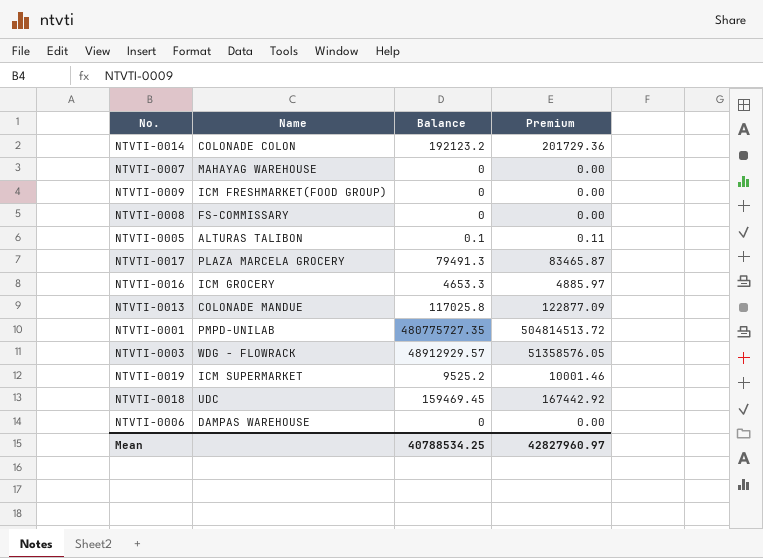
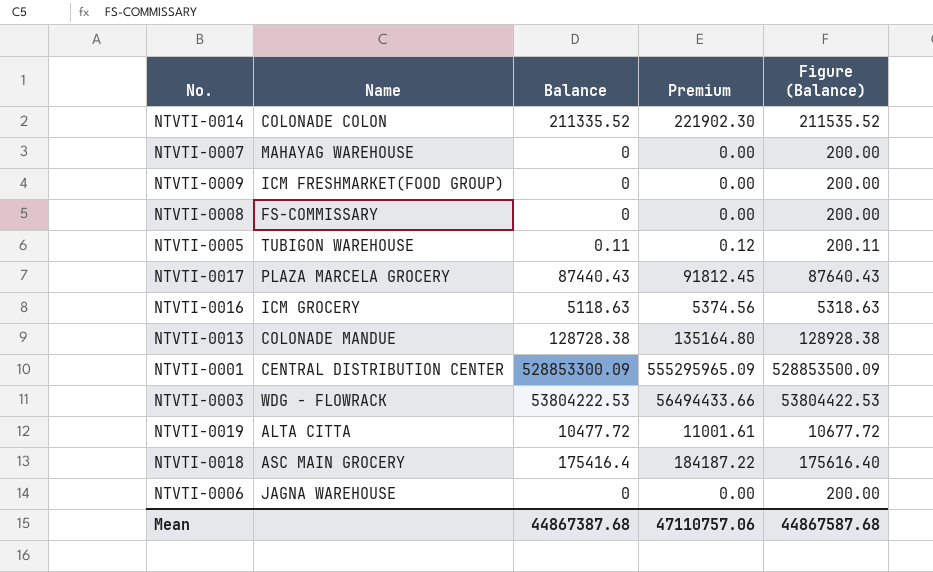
column Figure (Balance) | formula: none -> [Balance] + 200
NTVTI-0014 | Balance: 192123.2 -> 211335.52
NTVTI-0014 | Premium: 201729.36 -> 221902.30
NTVTI-0005 | Name: ALTURAS TALIBON -> TUBIGON WAREHOUSE
NTVTI-0005 | Balance: 0.1 -> 0.11
NTVTI-0005 | Premium: 0.11 -> 0.12
NTVTI-0017 | Balance: 79491.3 -> 87440.43
NTVTI-0017 | Premium: 83465.87 -> 91812.45
NTVTI-0016 | Balance: 4653.3 -> 5118.63
NTVTI-0016 | Premium: 4885.97 -> 5374.56
NTVTI-0013 | Balance: 117025.8 -> 128728.38
NTVTI-0013 | Premium: 122877.09 -> 135164.80
NTVTI-0001 | Name: PMPD-UNILAB -> CENTRAL DISTRIBUTION CENTER
NTVTI-0001 | Balance: 480775727.35 -> 528853300.09
NTVTI-0001 | Premium: 504814513.72 -> 555295965.09
NTVTI-0003 | Balance: 48912929.57 -> 53804222.53
NTVTI-0003 | Premium: 51358576.05 -> 56494433.66
NTVTI-0019 | Name: ICM SUPERMARKET -> ALTA CITTA
NTVTI-0019 | Balance: 9525.2 -> 10477.72
NTVTI-0019 | Premium: 10001.46 -> 11001.61
NTVTI-0018 | Name: UDC -> ASC MAIN GROCERY
NTVTI-0018 | Balance: 159469.45 -> 175416.4
NTVTI-0018 | Premium: 167442.92 -> 184187.22
NTVTI-0006 | Name: DAMPAS WAREHOUSE -> JAGNA WAREHOUSE
Mean | Balance: 40788534.25 -> 44867387.68
Mean | Premium: 42827960.97 -> 47110757.06

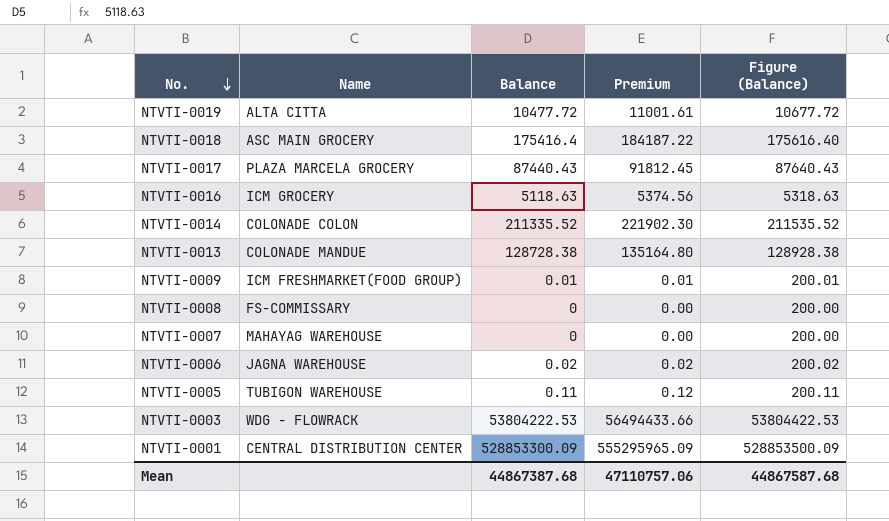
row order: none -> No. descending
NTVTI-0009 | Balance: 0 -> 0.01
NTVTI-0009 | Premium: 0.00 -> 0.01
NTVTI-0009 | Figure (Balance): 200.00 -> 200.01
NTVTI-0006 | Balance: 0 -> 0.02
NTVTI-0006 | Premium: 0.00 -> 0.02
NTVTI-0006 | Figure (Balance): 200.00 -> 200.02

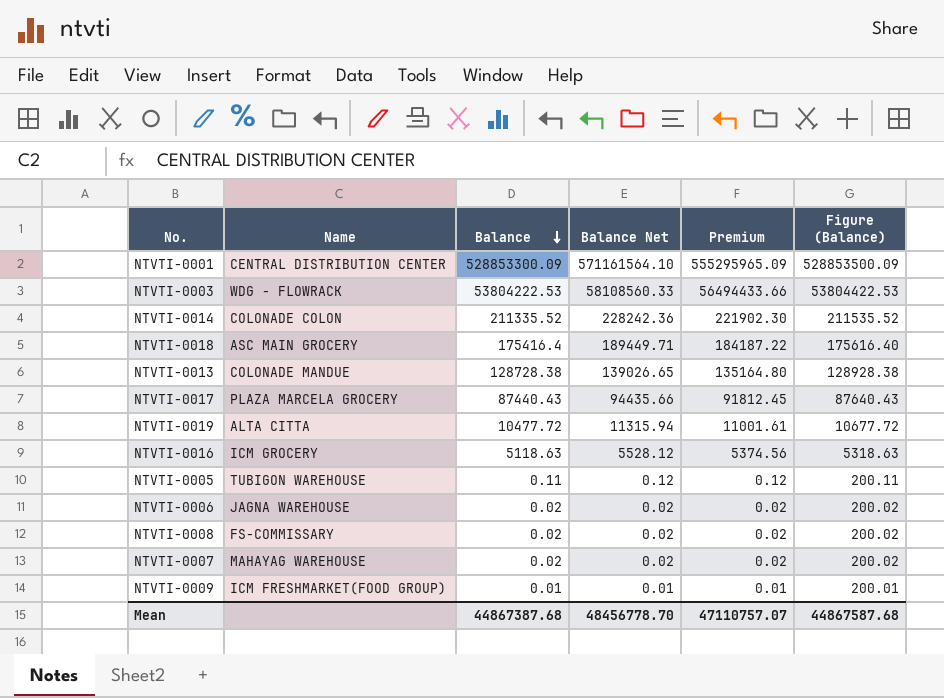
row order: No. descending -> Balance descending
column Balance Net | formula: none -> [Balance] * 1.08
NTVTI-0008 | Balance: 0 -> 0.02
NTVTI-0008 | Premium: 0.00 -> 0.02
NTVTI-0008 | Figure (Balance): 200.00 -> 200.02
NTVTI-0007 | Balance: 0 -> 0.02
NTVTI-0007 | Premium: 0.00 -> 0.02
NTVTI-0007 | Figure (Balance): 200.00 -> 200.02
Mean | Premium: 47110757.06 -> 47110757.07

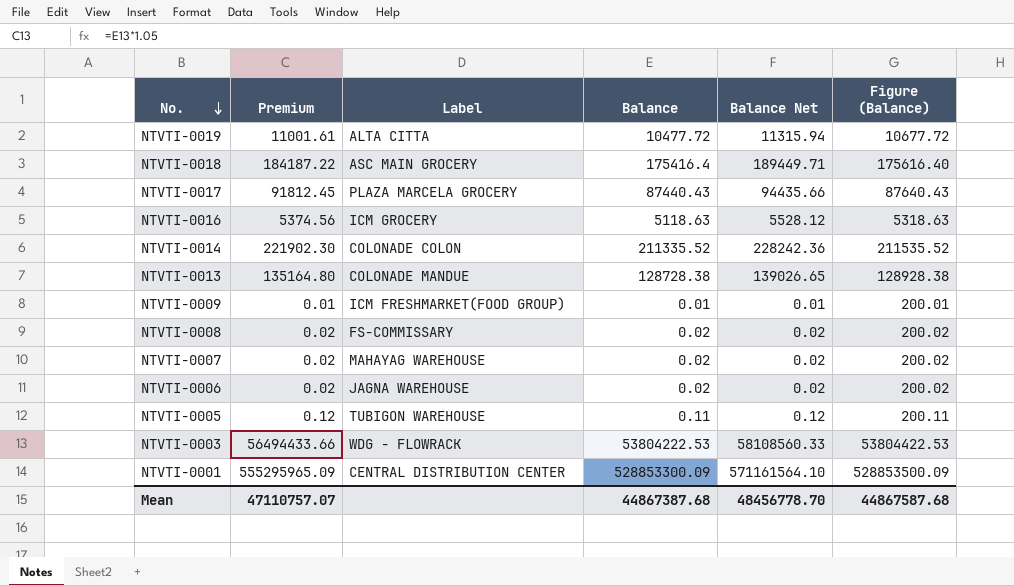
row order: Balance descending -> No. descending
column Premium | position: 5 -> 2
column name: Name -> Label

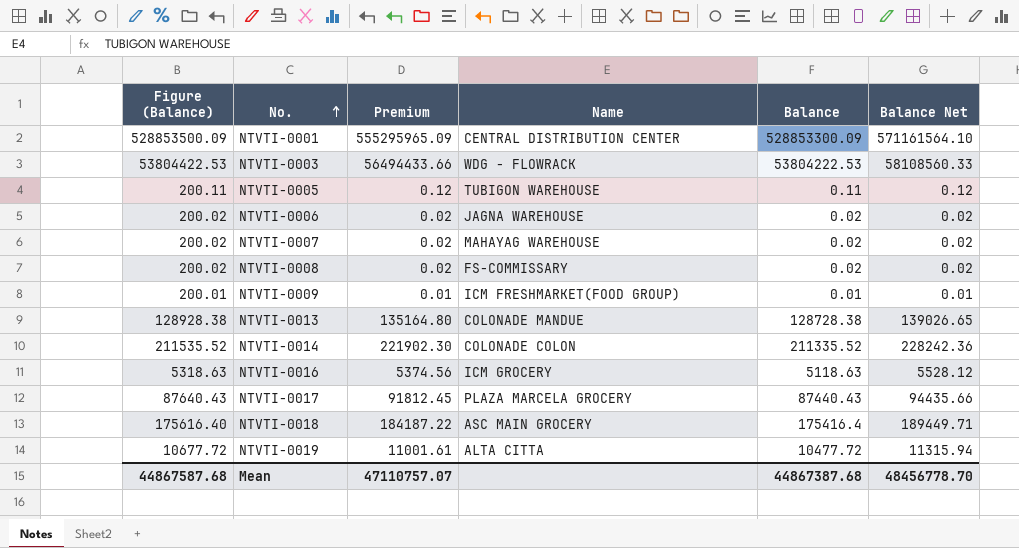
row order: No. descending -> No. ascending
column Figure (Balance) | position: 6 -> 1
column name: Label -> Name

